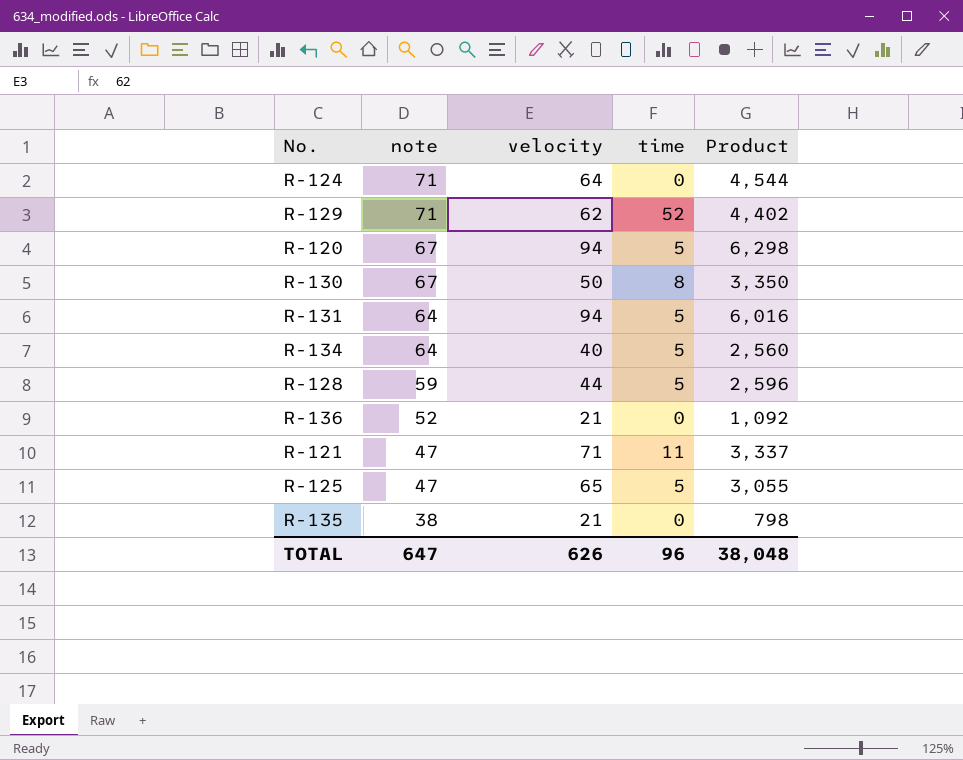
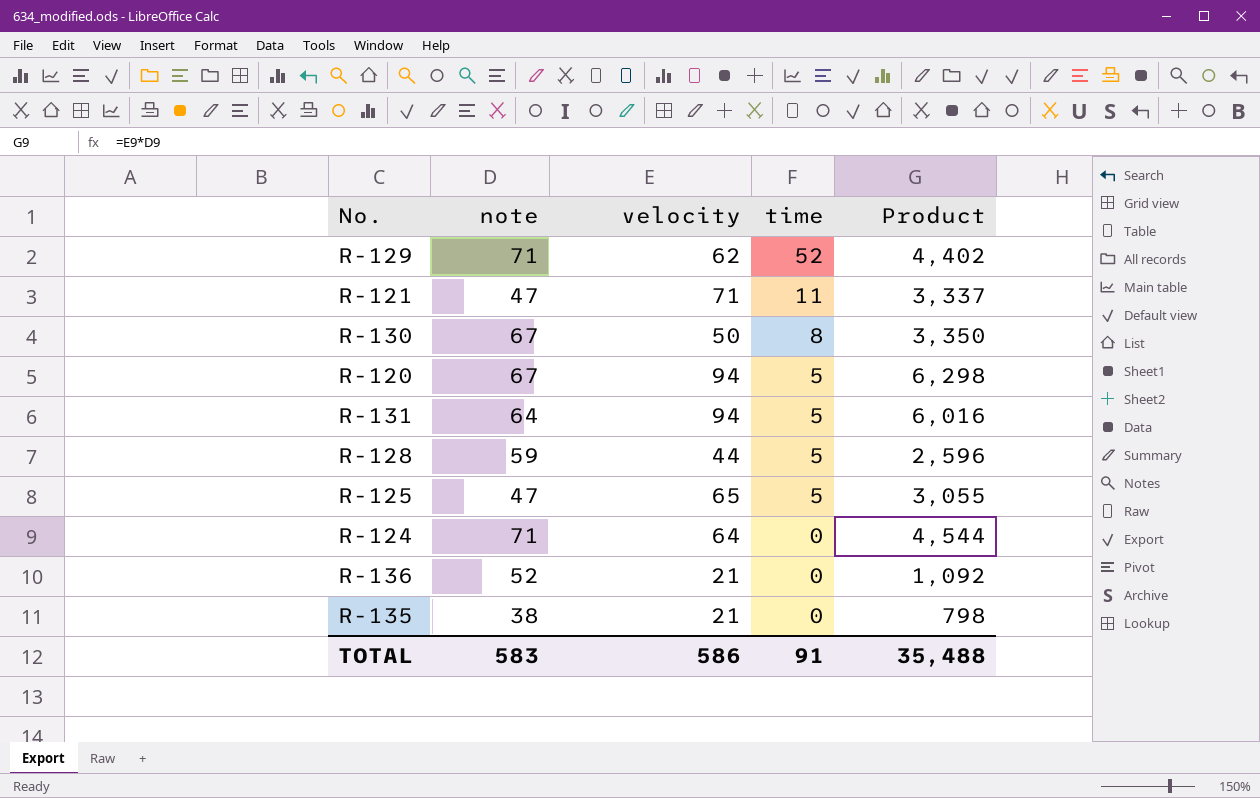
row order: note descending -> time descending
row R-134: 64 | 40 | 5 | 2,560 -> none
TOTAL | note: 647 -> 583
TOTAL | velocity: 626 -> 586
TOTAL | time: 96 -> 91
TOTAL | Product: 38,048 -> 35,488

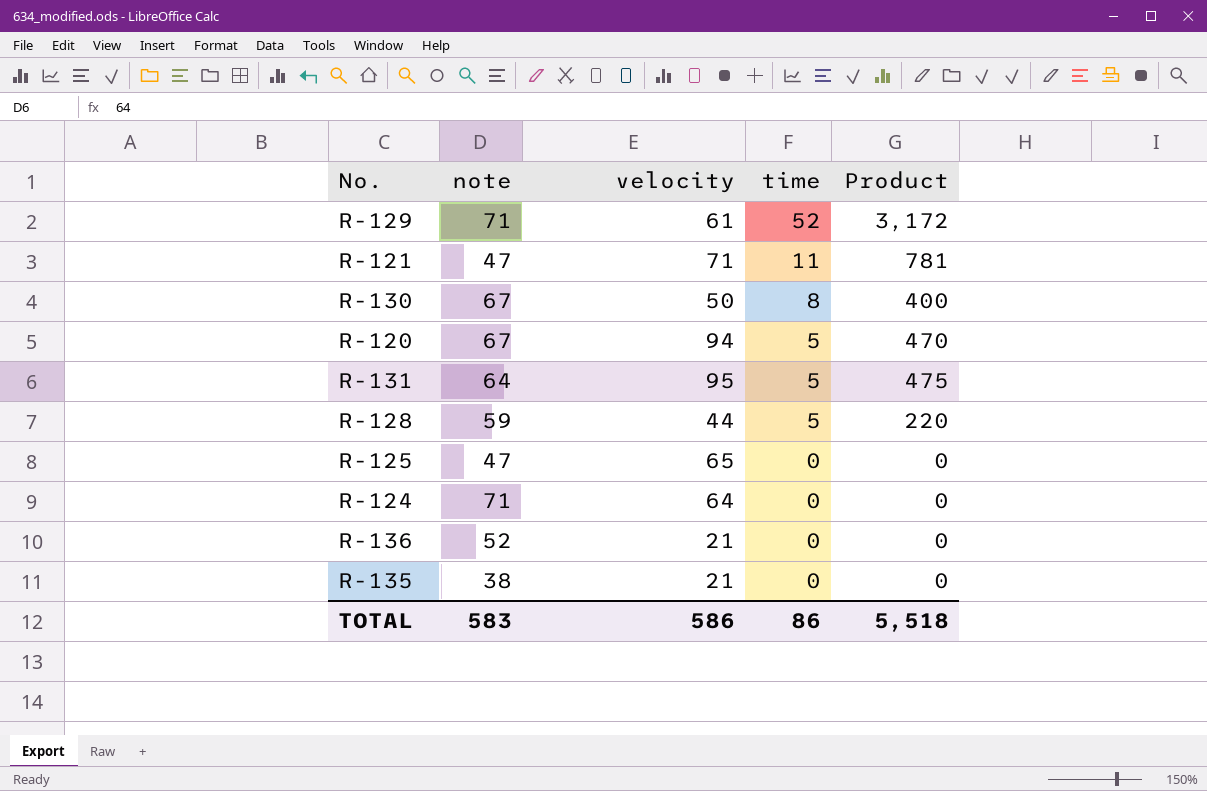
column Product | formula: [note] * [velocity] -> [velocity] * [time]
R-129 | velocity: 62 -> 61
R-131 | velocity: 94 -> 95
R-125 | time: 5 -> 0
TOTAL | time: 91 -> 86
TOTAL | Product: 35,488 -> 5,518

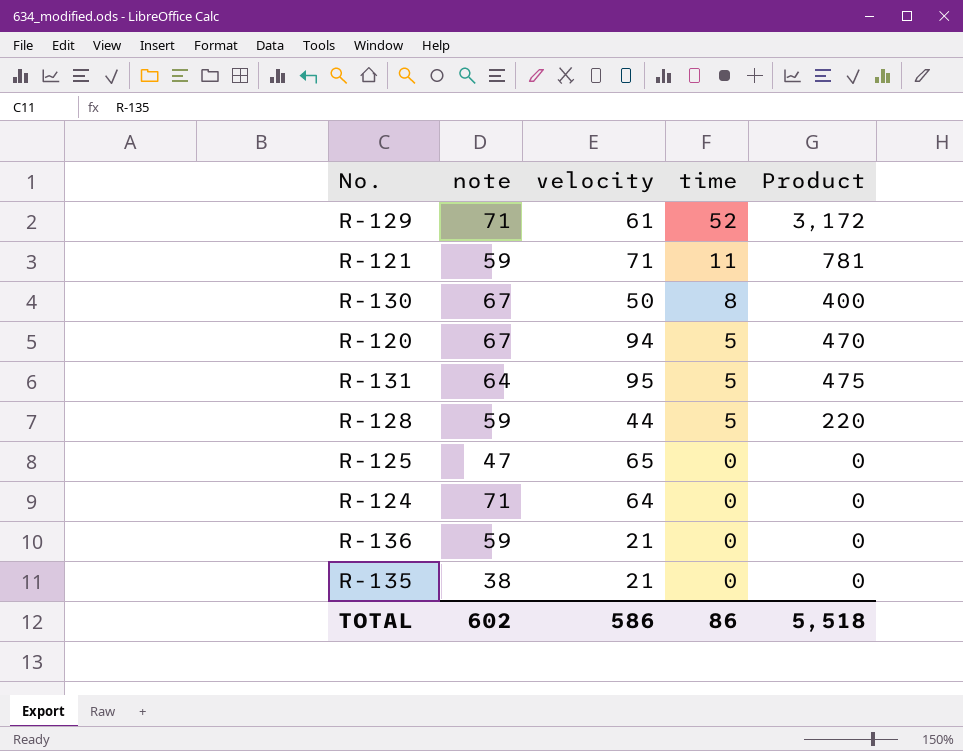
R-121 | note: 47 -> 59
R-136 | note: 52 -> 59
TOTAL | note: 583 -> 602

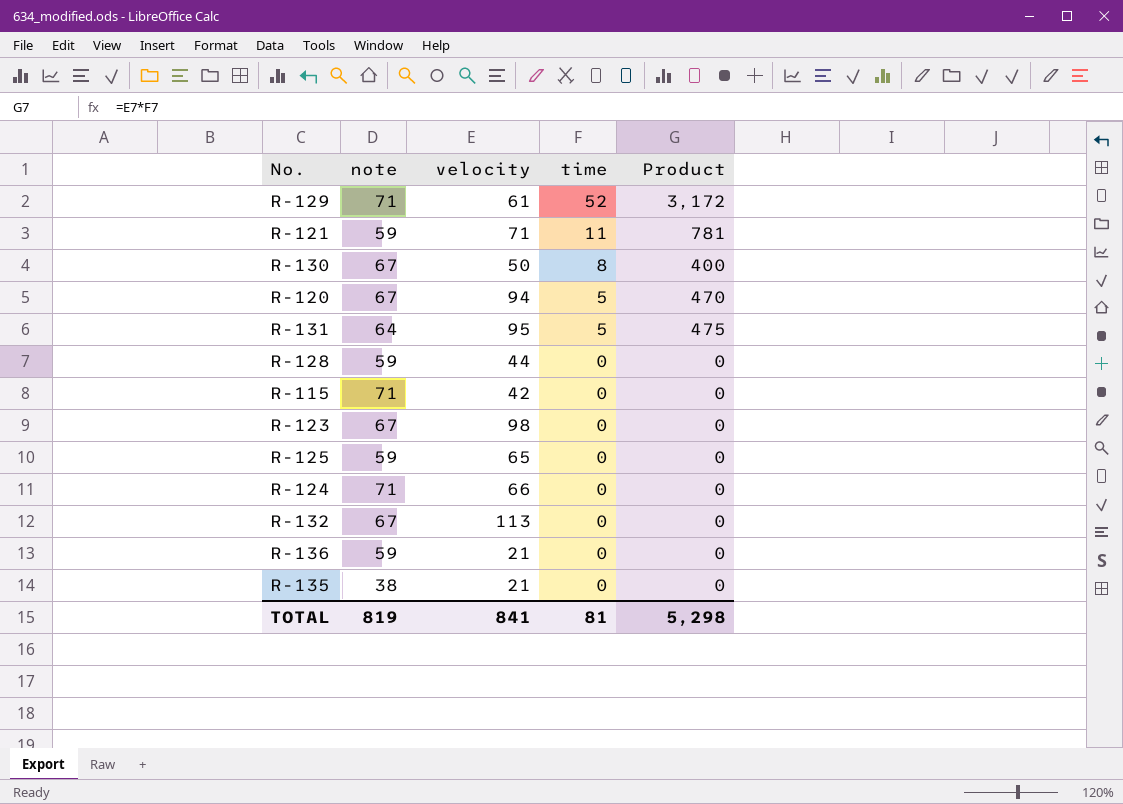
R-128 | time: 5 -> 0
R-128 | Product: 220 -> 0
row R-115: none -> 71 | 42 | 0 | 0
row R-123: none -> 67 | 98 | 0 | 0
R-125 | note: 47 -> 59
R-124 | velocity: 64 -> 66
row R-132: none -> 67 | 113 | 0 | 0
TOTAL | note: 602 -> 819
TOTAL | velocity: 586 -> 841
TOTAL | time: 86 -> 81
TOTAL | Product: 5,518 -> 5,298

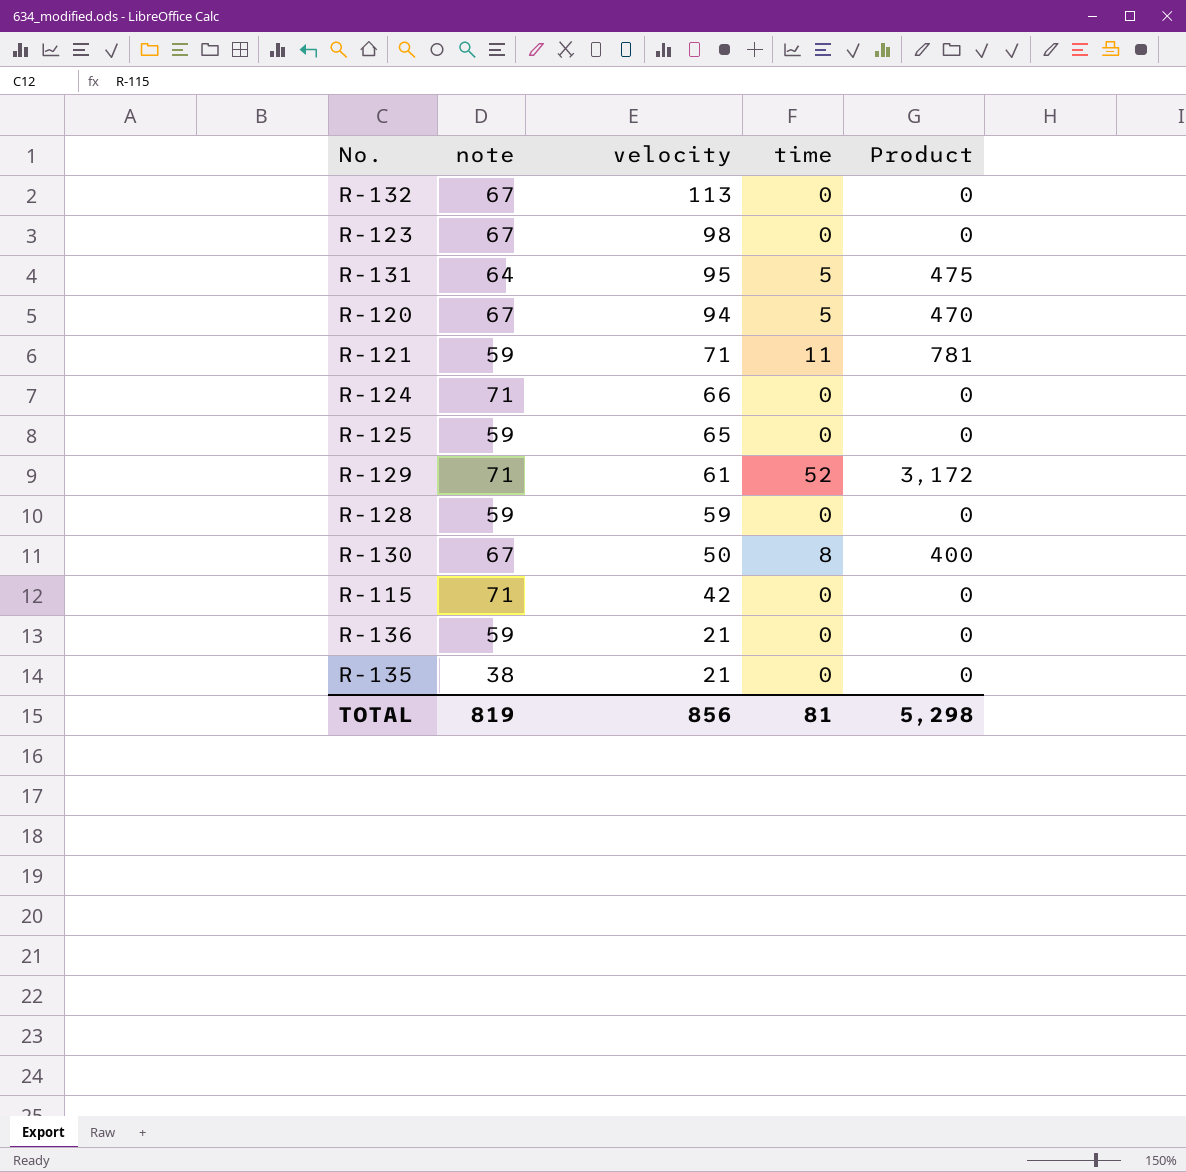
row order: time descending -> velocity descending
R-128 | velocity: 44 -> 59
TOTAL | velocity: 841 -> 856

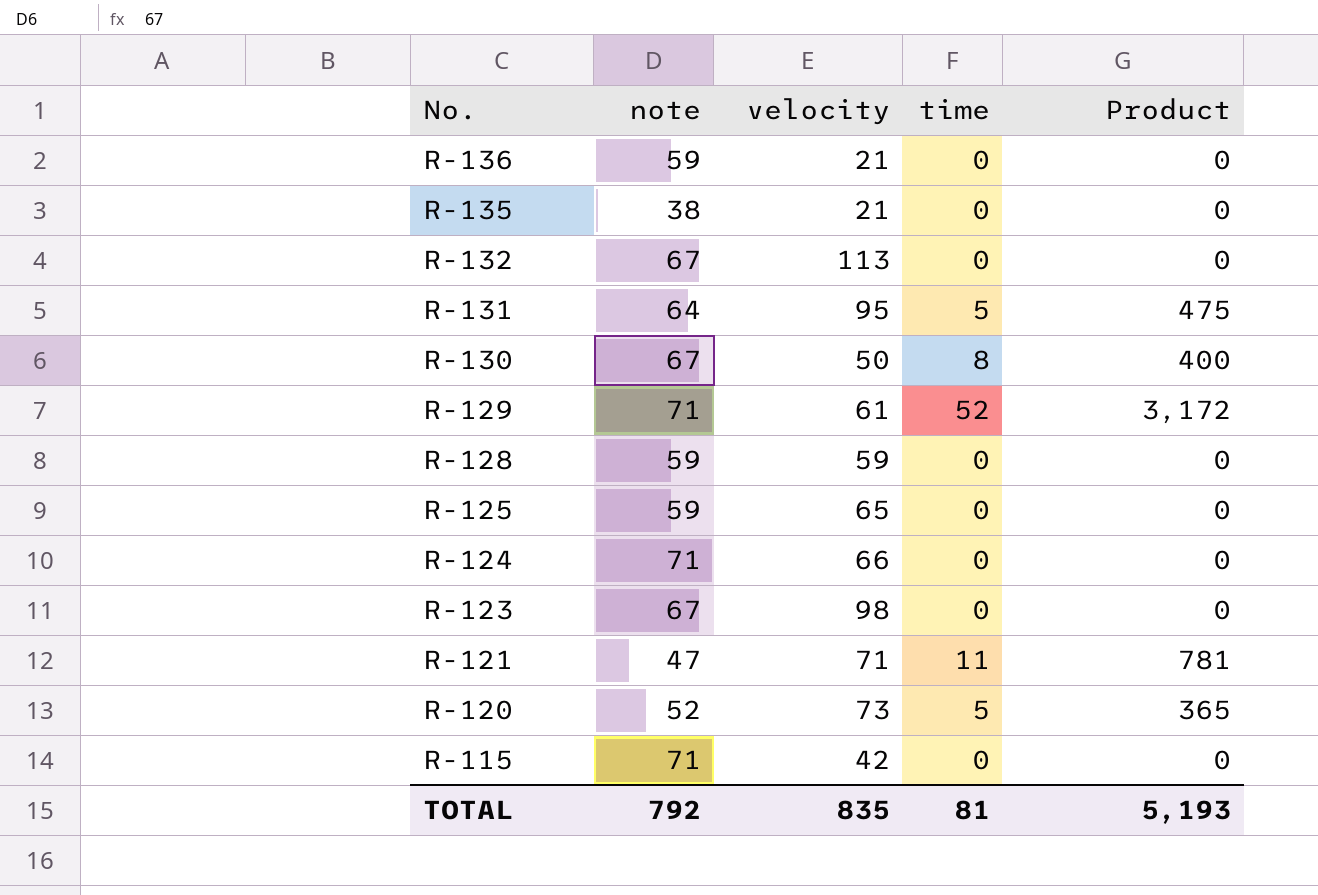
row order: velocity descending -> No. descending
R-121 | note: 59 -> 47
R-120 | note: 67 -> 52
R-120 | velocity: 94 -> 73
R-120 | Product: 470 -> 365
TOTAL | note: 819 -> 792
TOTAL | velocity: 856 -> 835
TOTAL | Product: 5,298 -> 5,193

